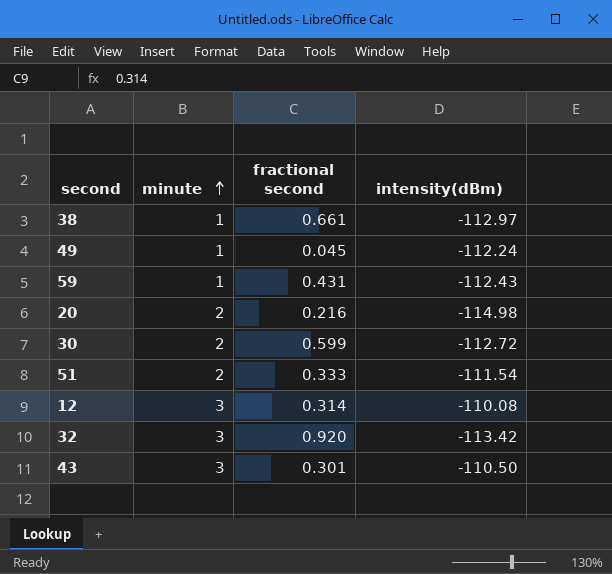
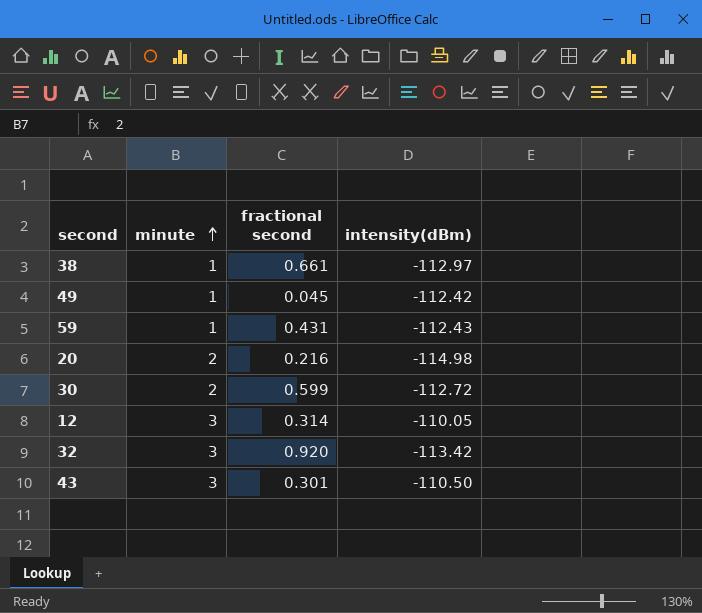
row 51: 2 | 0.333 | -111.54 -> none
49 | intensity(dBm): -112.24 -> -112.42
12 | intensity(dBm): -110.08 -> -110.05

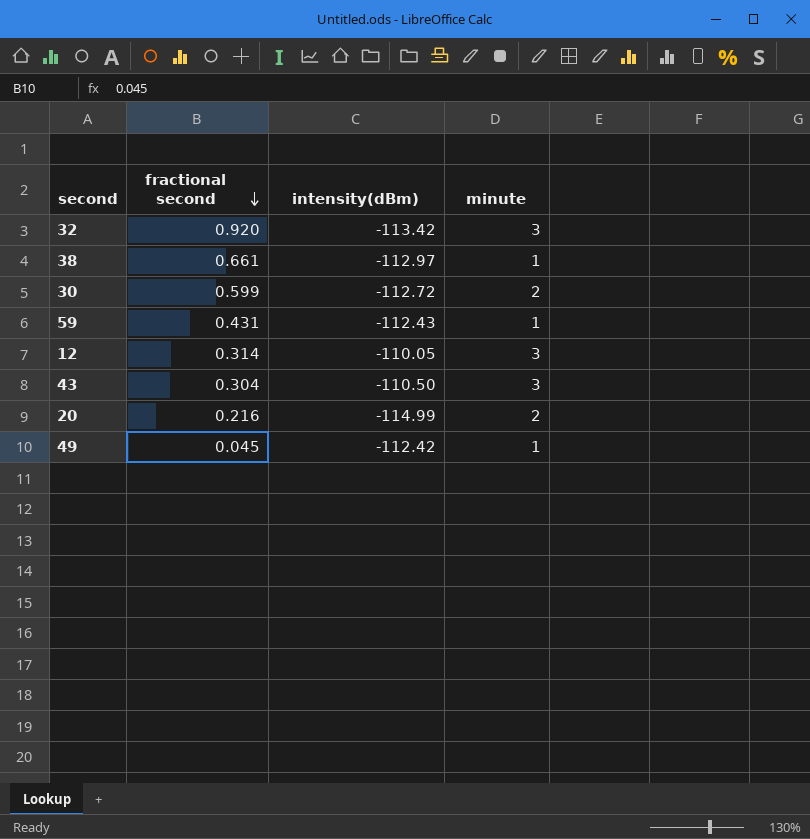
row order: minute ascending -> fractional second descending
column minute | position: 2 -> 4
43 | fractional second: 0.301 -> 0.304
20 | intensity(dBm): -114.98 -> -114.99

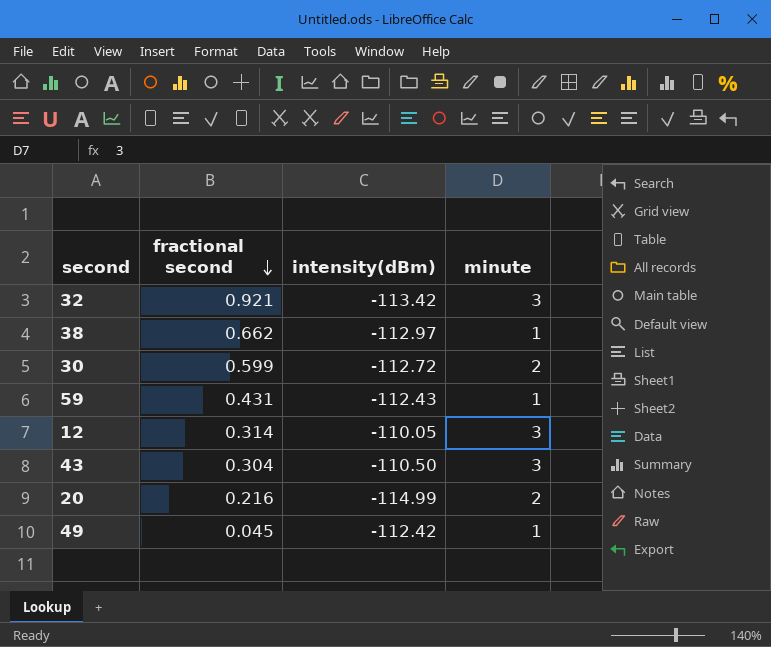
32 | fractional second: 0.920 -> 0.921
38 | fractional second: 0.661 -> 0.662

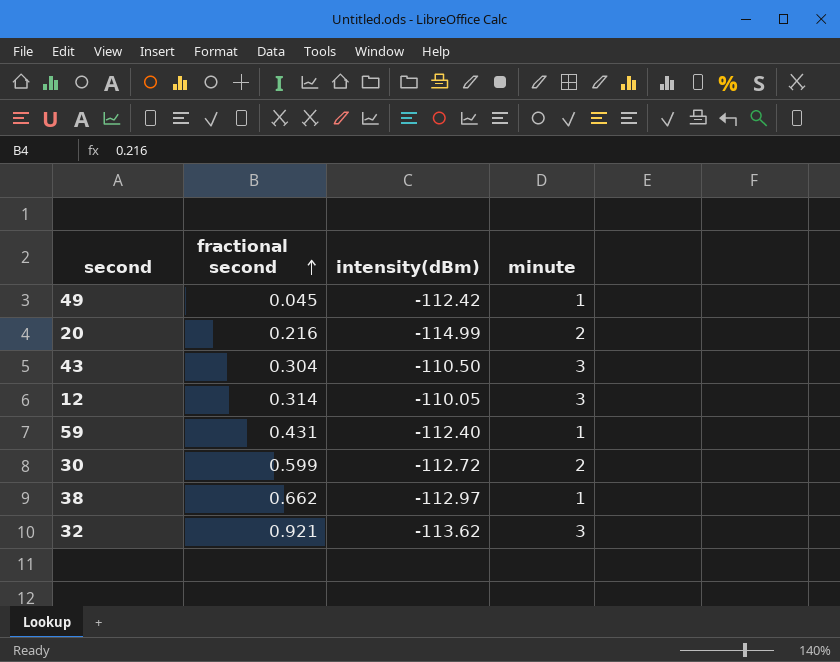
row order: fractional second descending -> fractional second ascending
59 | intensity(dBm): -112.43 -> -112.40
32 | intensity(dBm): -113.42 -> -113.62

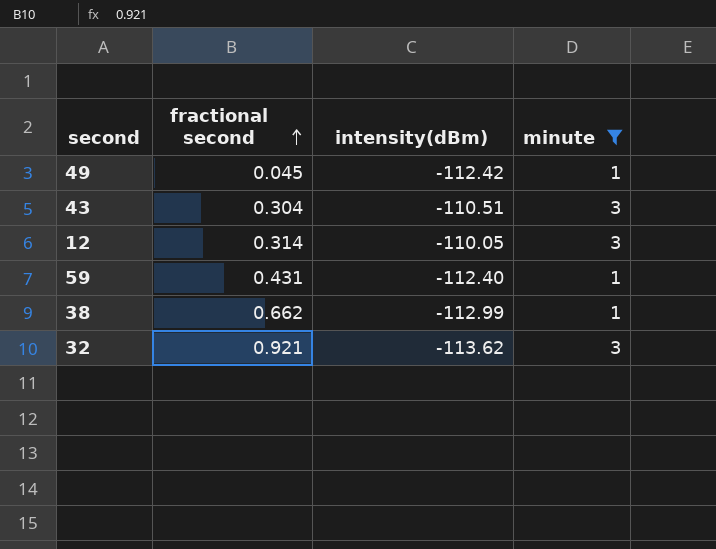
filter: none -> minute != 2
43 | intensity(dBm): -110.50 -> -110.51
38 | intensity(dBm): -112.97 -> -112.99

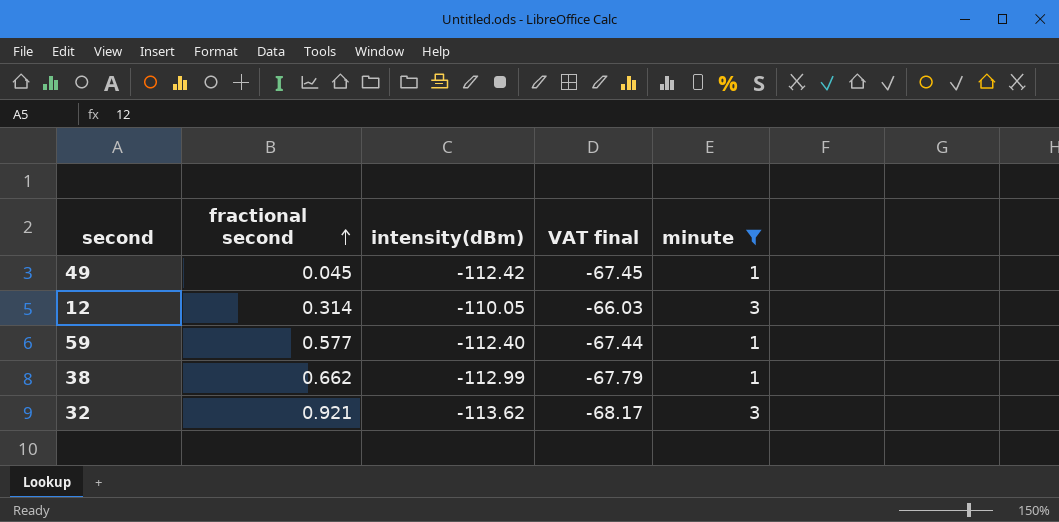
column VAT final | formula: none -> [intensity(dBm)] * 0.6
row 43: 0.304 | -110.51 | 3 -> none
59 | fractional second: 0.431 -> 0.577

